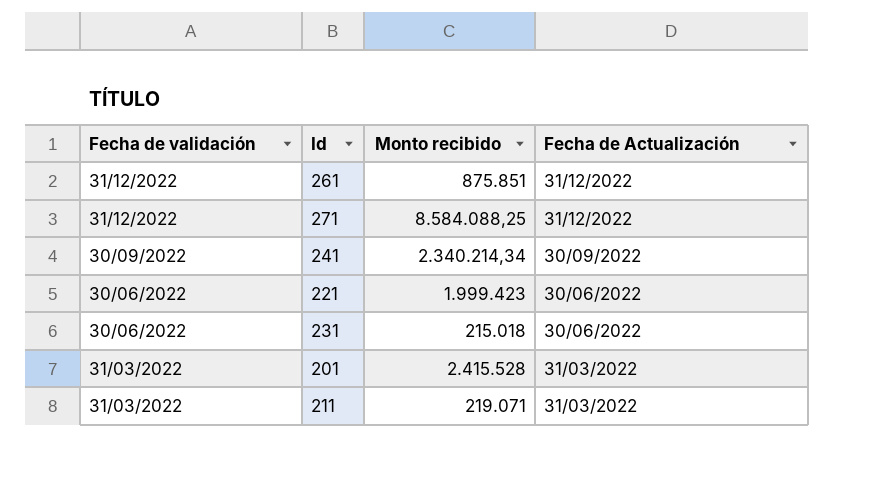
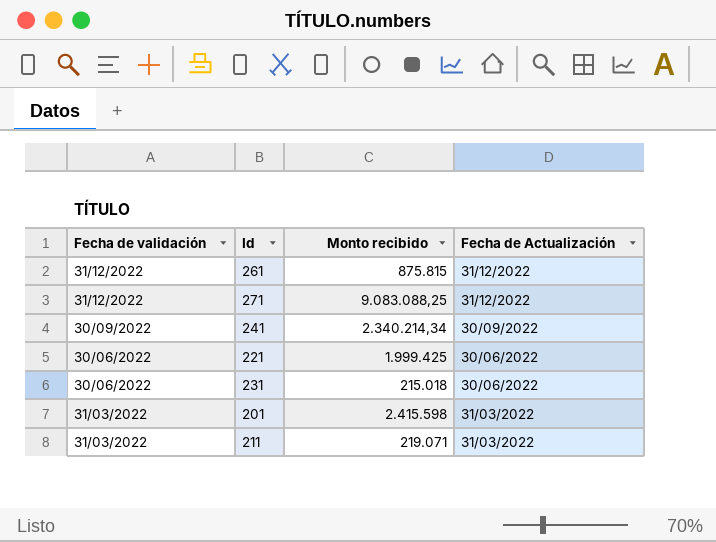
261 | Monto recibido: 875.851 -> 875.815
271 | Monto recibido: 8.584.088,25 -> 9.083.088,25
221 | Monto recibido: 1.999.423 -> 1.999.425
201 | Monto recibido: 2.415.528 -> 2.415.598

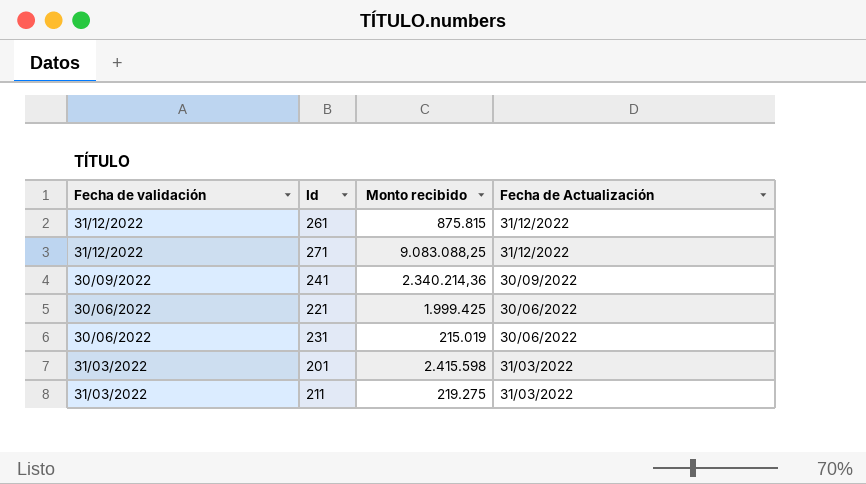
241 | Monto recibido: 2.340.214,34 -> 2.340.214,36
231 | Monto recibido: 215.018 -> 215.019
211 | Monto recibido: 219.071 -> 219.275

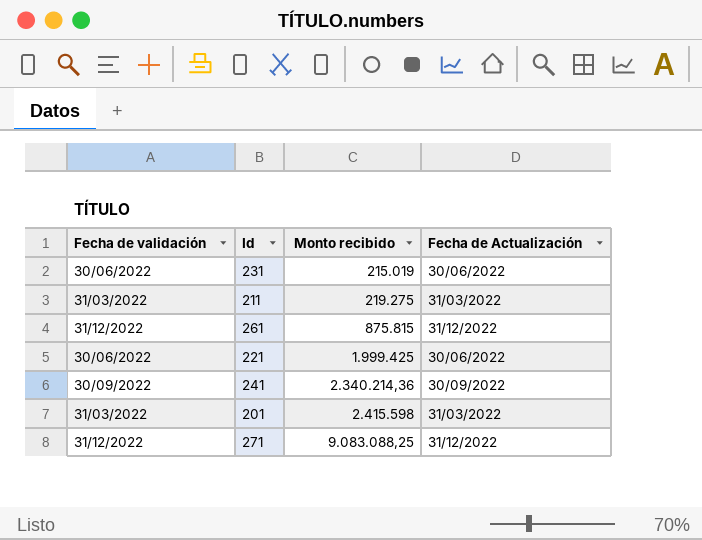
row order: Fecha de validación descending -> Monto recibido ascending

